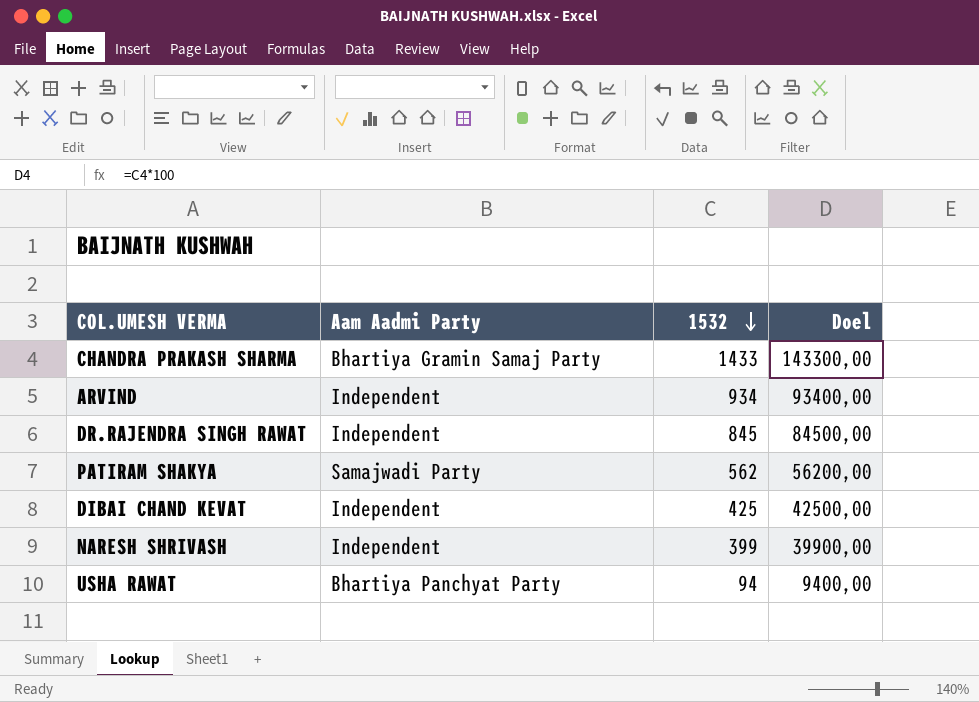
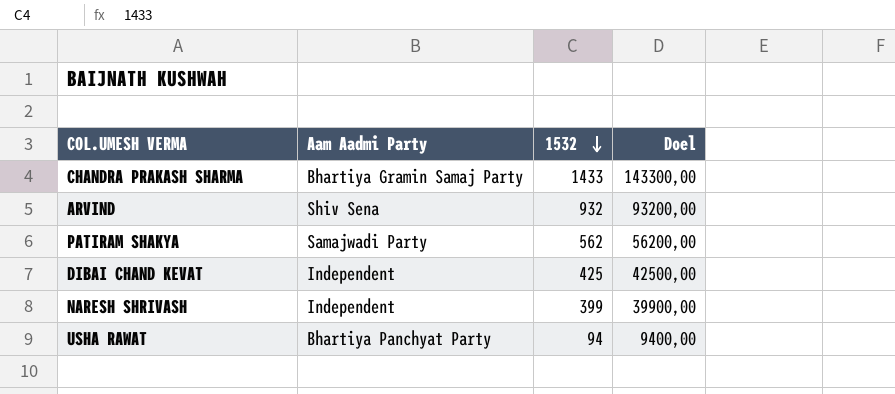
row DR.RAJENDRA SINGH RAWAT: Independent | 845 | 84500,00 -> none
ARVIND | Aam Aadmi Party: Independent -> Shiv Sena
ARVIND | 1532: 934 -> 932
ARVIND | Doel: 93400,00 -> 93200,00

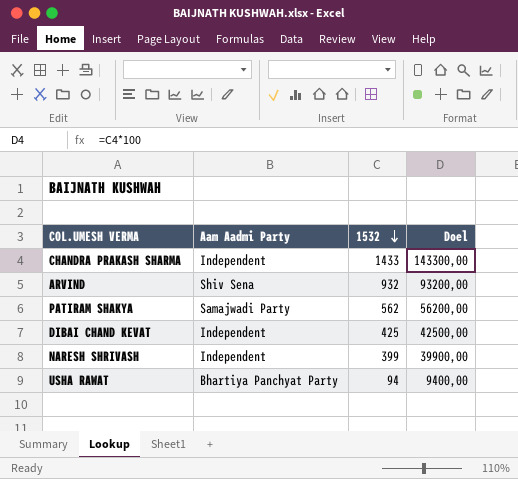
CHANDRA PRAKASH SHARMA | Aam Aadmi Party: Bhartiya Gramin Samaj Party -> Independent

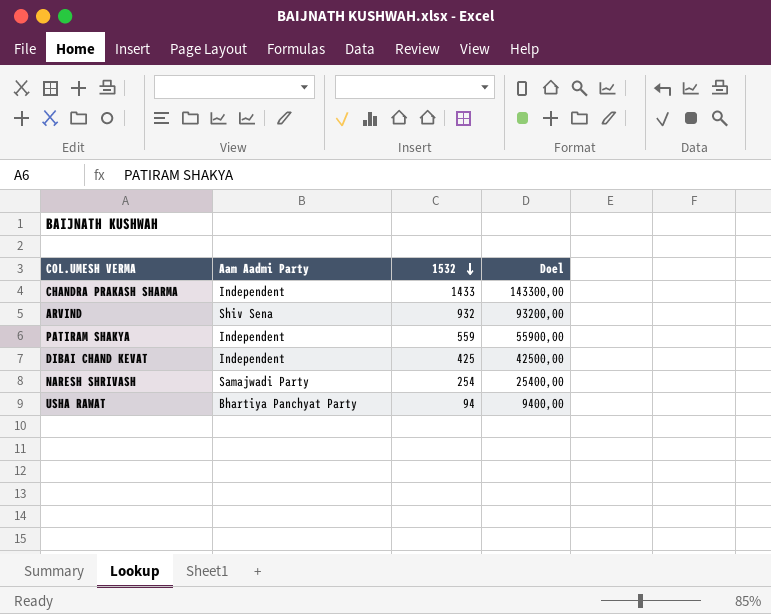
PATIRAM SHAKYA | Aam Aadmi Party: Samajwadi Party -> Independent
PATIRAM SHAKYA | 1532: 562 -> 559
PATIRAM SHAKYA | Doel: 56200,00 -> 55900,00
NARESH SHRIVASH | Aam Aadmi Party: Independent -> Samajwadi Party
NARESH SHRIVASH | 1532: 399 -> 254
NARESH SHRIVASH | Doel: 39900,00 -> 25400,00

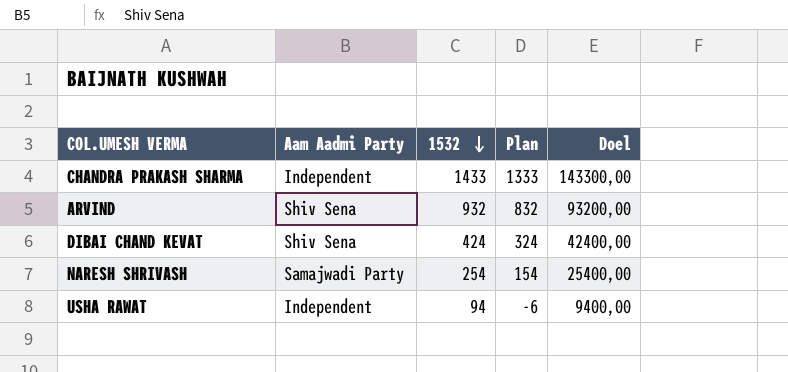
column Plan | formula: none -> [1532] - 100
row PATIRAM SHAKYA: Independent | 559 | 55900,00 -> none
DIBAI CHAND KEVAT | Aam Aadmi Party: Independent -> Shiv Sena
DIBAI CHAND KEVAT | 1532: 425 -> 424
DIBAI CHAND KEVAT | Doel: 42500,00 -> 42400,00
USHA RAWAT | Aam Aadmi Party: Bhartiya Panchyat Party -> Independent

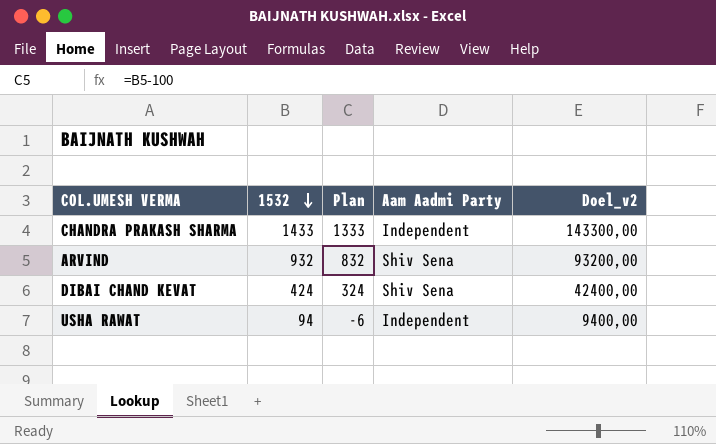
column Aam Aadmi Party | position: 2 -> 4
column name: Doel -> Doel_v2
row NARESH SHRIVASH: Samajwadi Party | 254 | 154 | 25400,00 -> none

